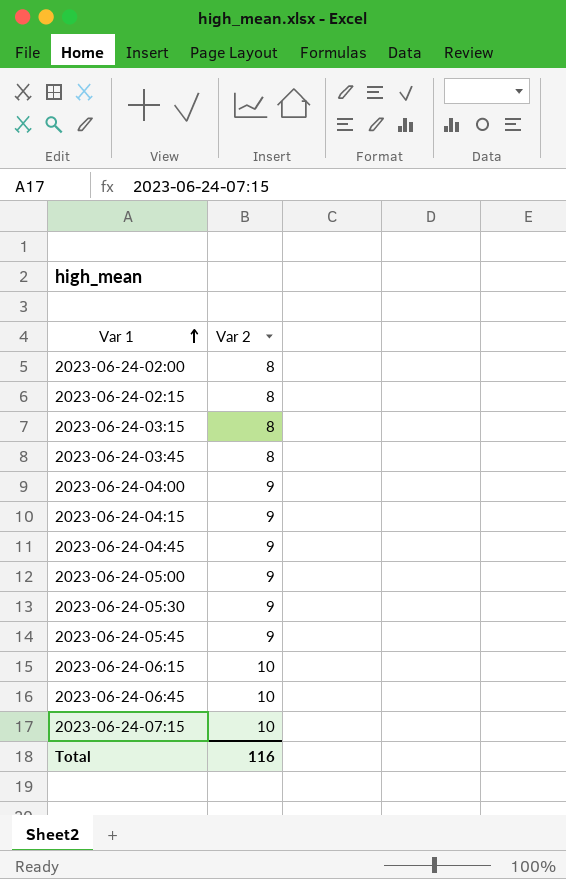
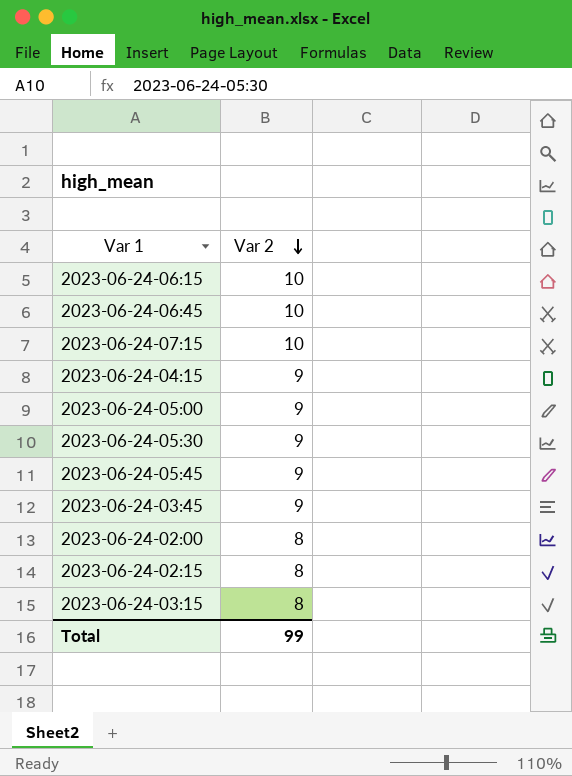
row order: Var 1 ascending -> Var 2 descending
row 2023-06-24-04:00: 9 -> none
row 2023-06-24-04:45: 9 -> none
2023-06-24-03:45 | Var 2: 8 -> 9
Total | Var 2: 116 -> 99

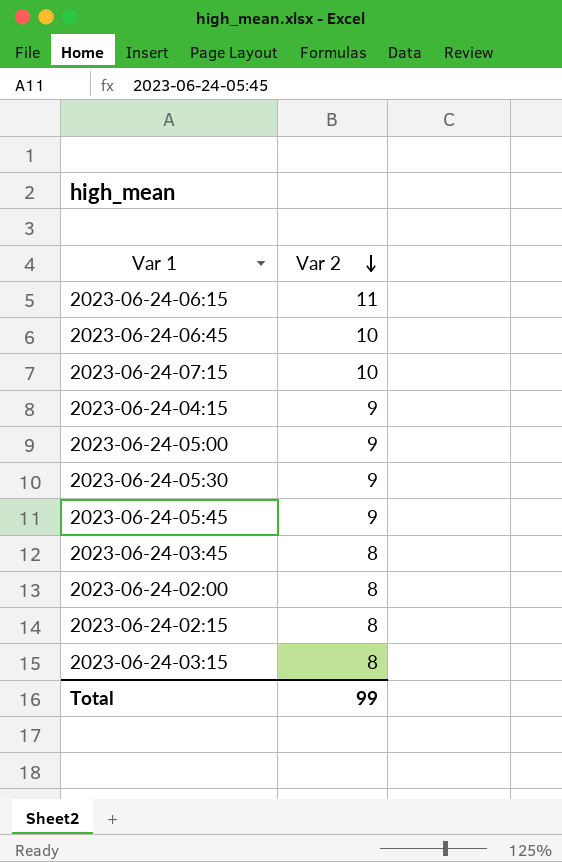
2023-06-24-06:15 | Var 2: 10 -> 11
2023-06-24-03:45 | Var 2: 9 -> 8

